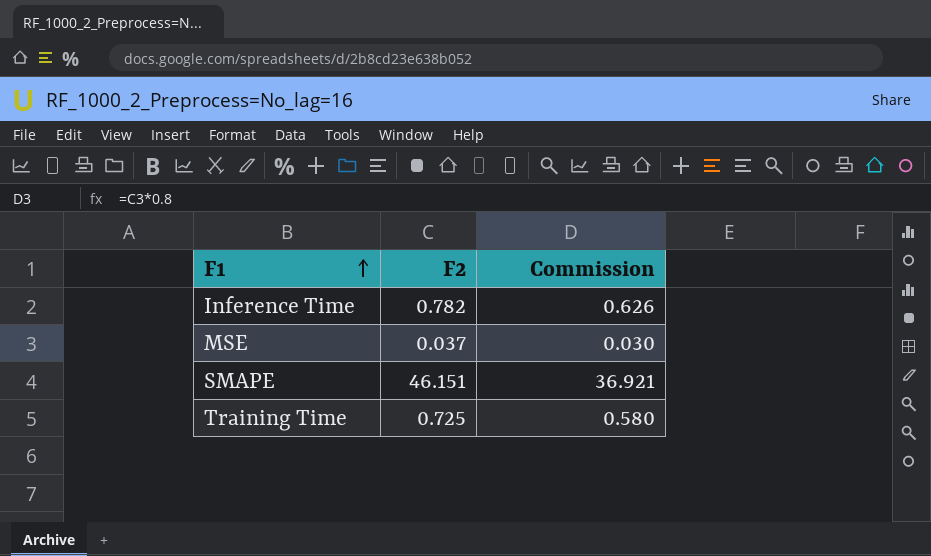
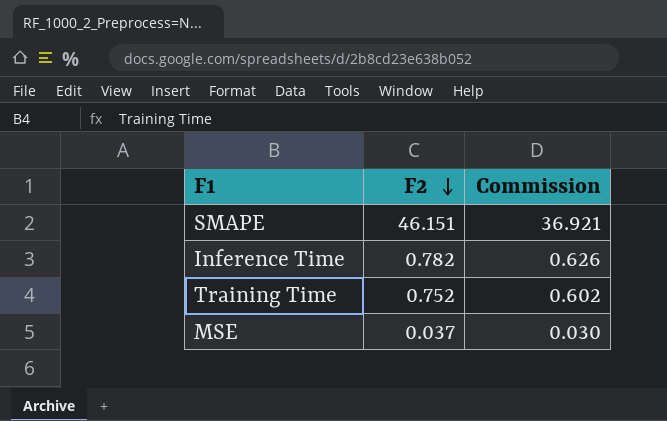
row order: F1 ascending -> F2 descending
Training Time | F2: 0.725 -> 0.752
Training Time | Commission: 0.580 -> 0.602

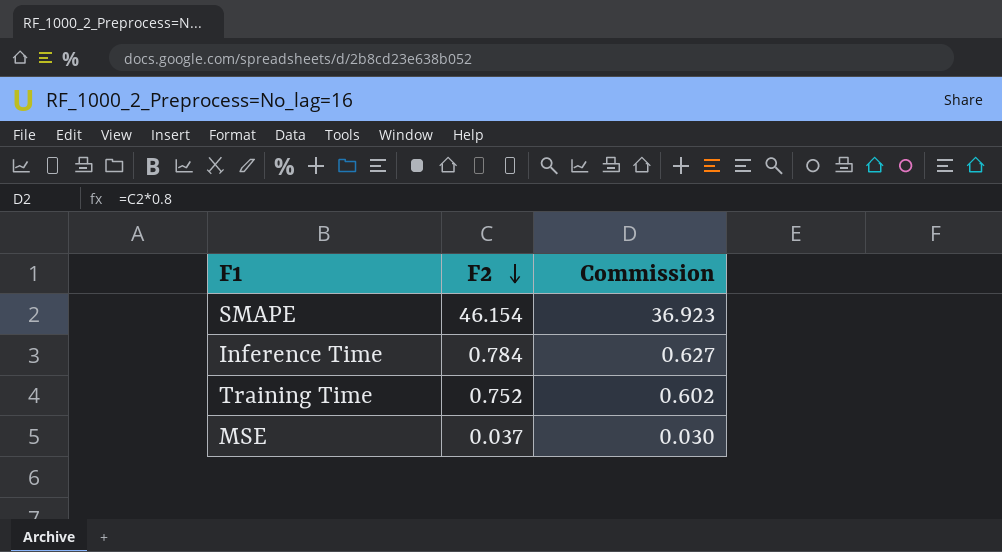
SMAPE | F2: 46.151 -> 46.154
SMAPE | Commission: 36.921 -> 36.923
Inference Time | F2: 0.782 -> 0.784
Inference Time | Commission: 0.626 -> 0.627

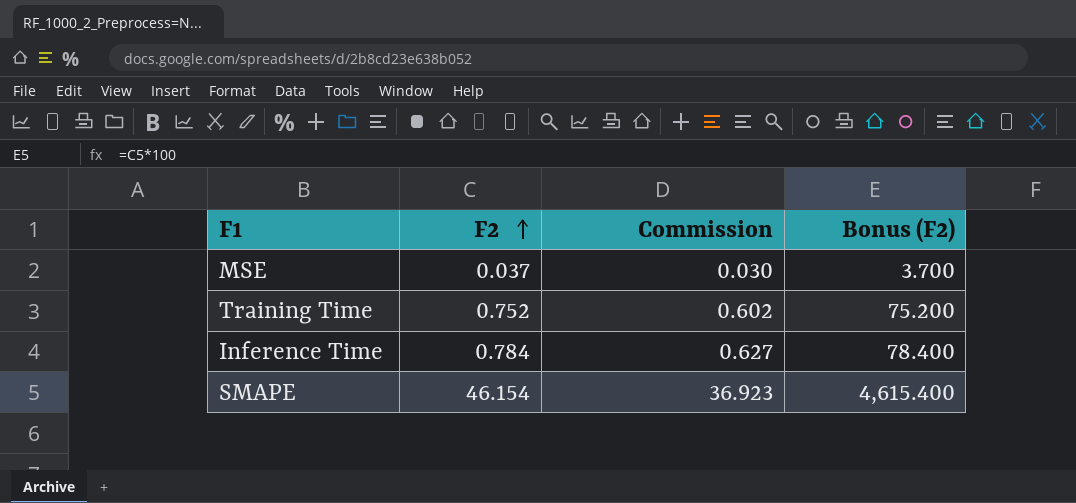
row order: F2 descending -> F2 ascending
column Bonus (F2) | formula: none -> [F2] * 100

